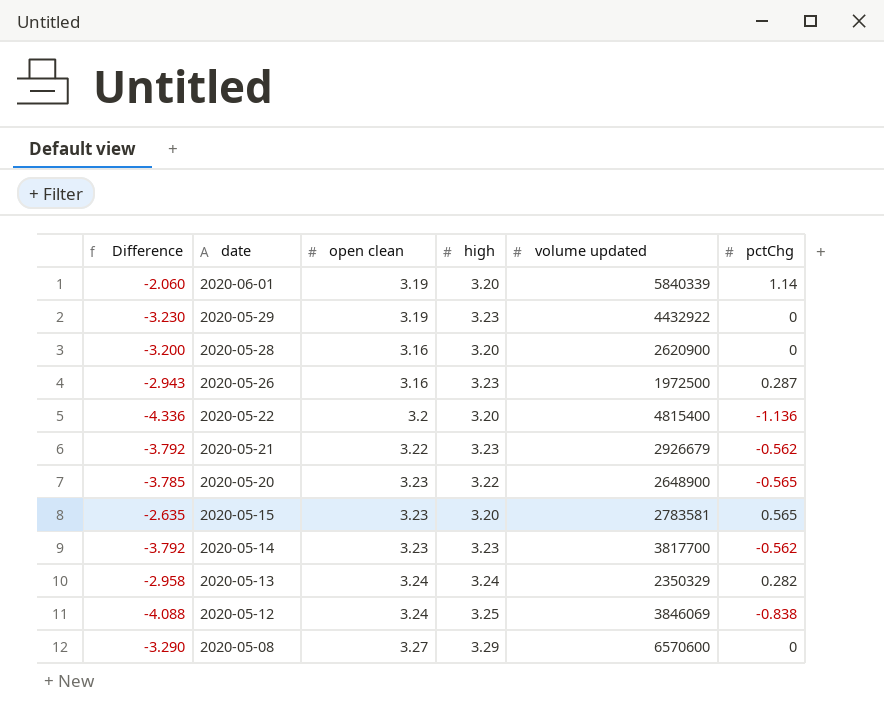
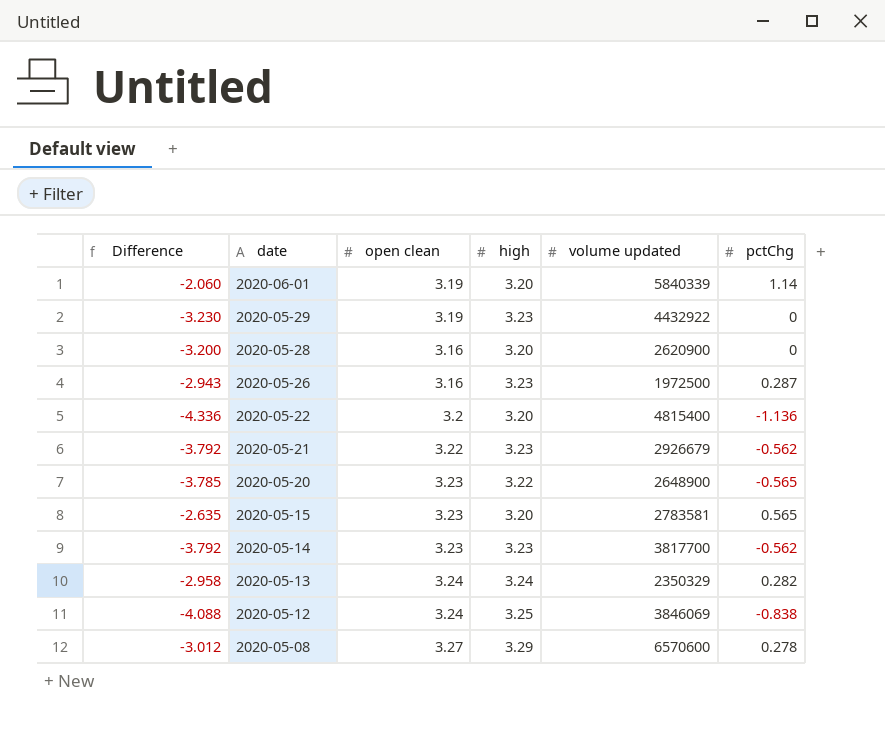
2020-05-08 | Difference: -3.290 -> -3.012
2020-05-08 | pctChg: 0 -> 0.278

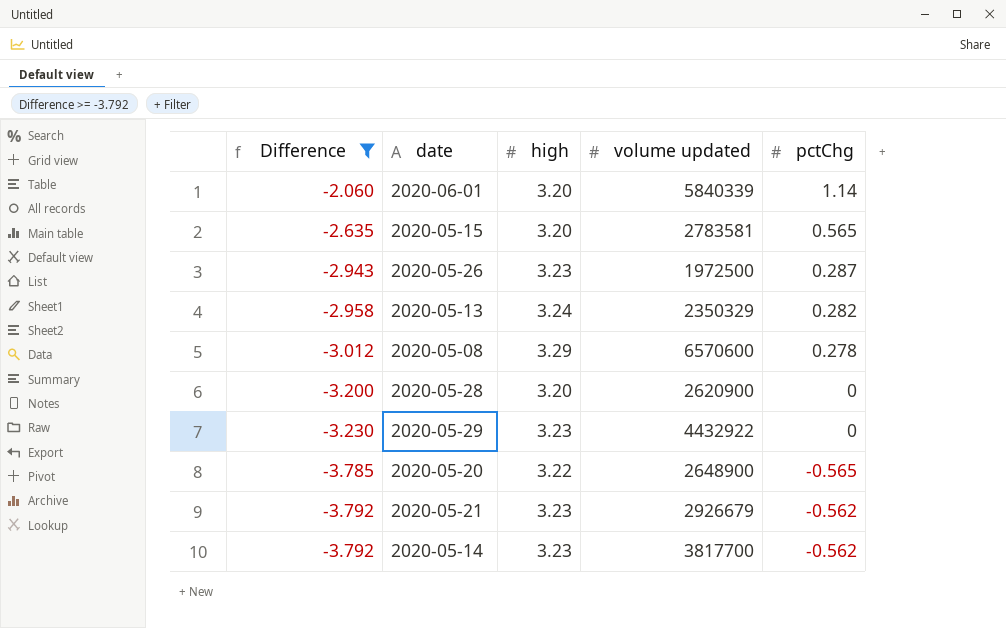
filter: none -> Difference >= -3.792
row order: date descending -> Difference descending
column open clean | position: 3 -> none

